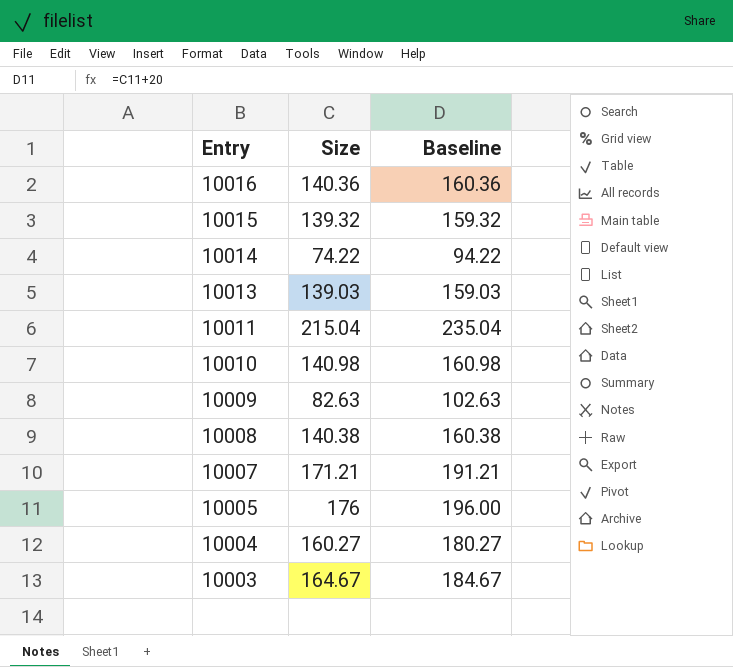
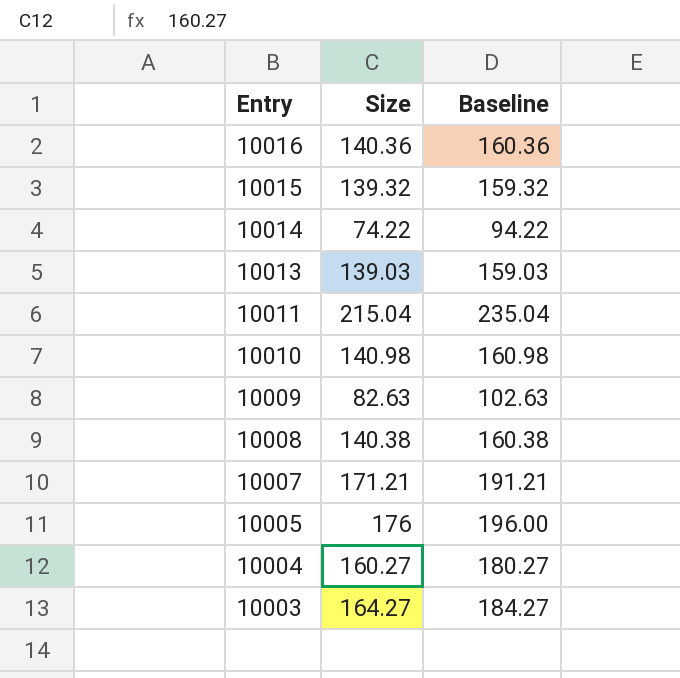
10003 | Size: 164.67 -> 164.27
10003 | Baseline: 184.67 -> 184.27

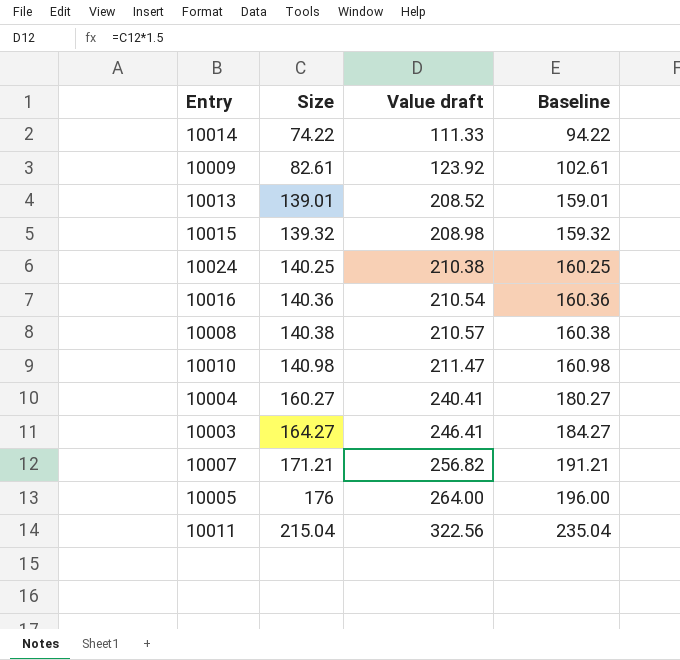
row order: Entry descending -> Size ascending
column Value draft | formula: none -> [Size] * 1.5
10009 | Size: 82.63 -> 82.61
10009 | Baseline: 102.63 -> 102.61
10013 | Size: 139.03 -> 139.01
10013 | Baseline: 159.03 -> 159.01
row 10024: none -> 140.25 | 210.38 | 160.25

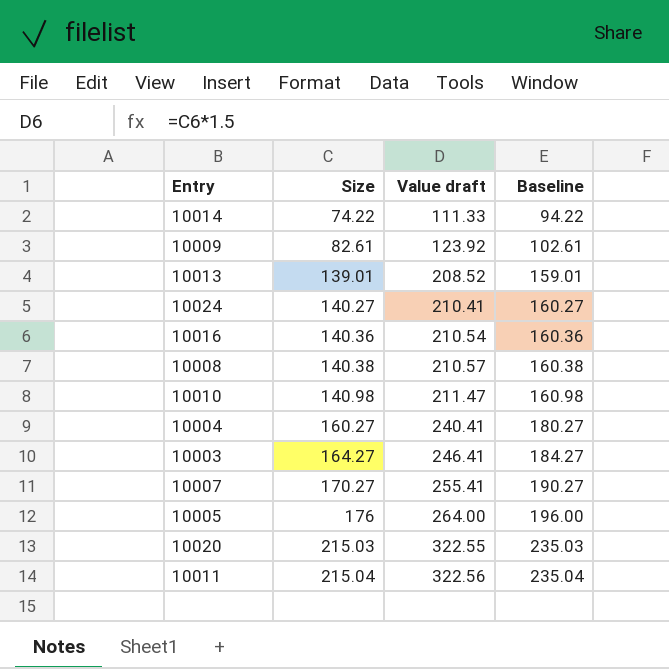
row 10015: 139.32 | 208.98 | 159.32 -> none
10024 | Size: 140.25 -> 140.27
10024 | Value draft: 210.38 -> 210.41
10024 | Baseline: 160.25 -> 160.27
10007 | Size: 171.21 -> 170.27
10007 | Value draft: 256.82 -> 255.41
10007 | Baseline: 191.21 -> 190.27
row 10020: none -> 215.03 | 322.55 | 235.03

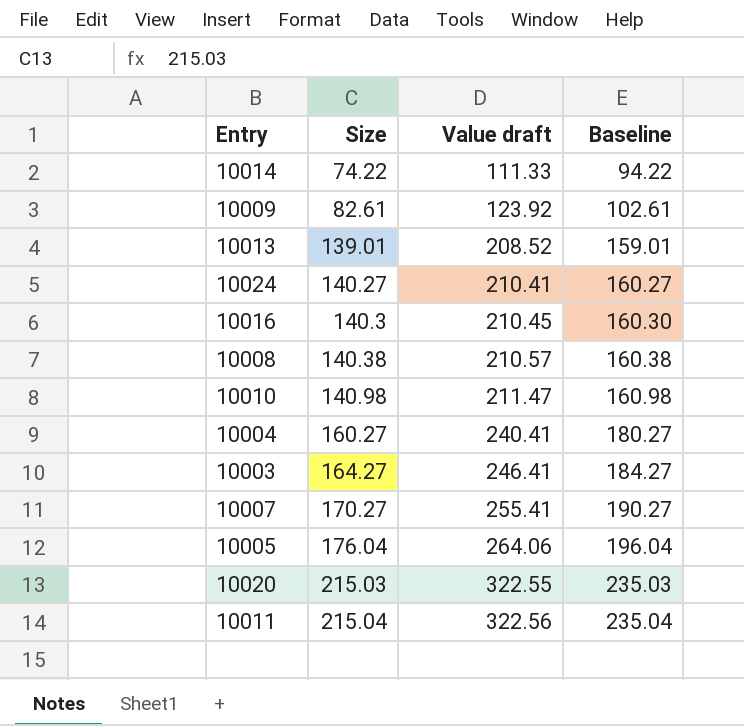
10016 | Size: 140.36 -> 140.3
10016 | Value draft: 210.54 -> 210.45
10016 | Baseline: 160.36 -> 160.30
10005 | Size: 176 -> 176.04
10005 | Value draft: 264.00 -> 264.06
10005 | Baseline: 196.00 -> 196.04

